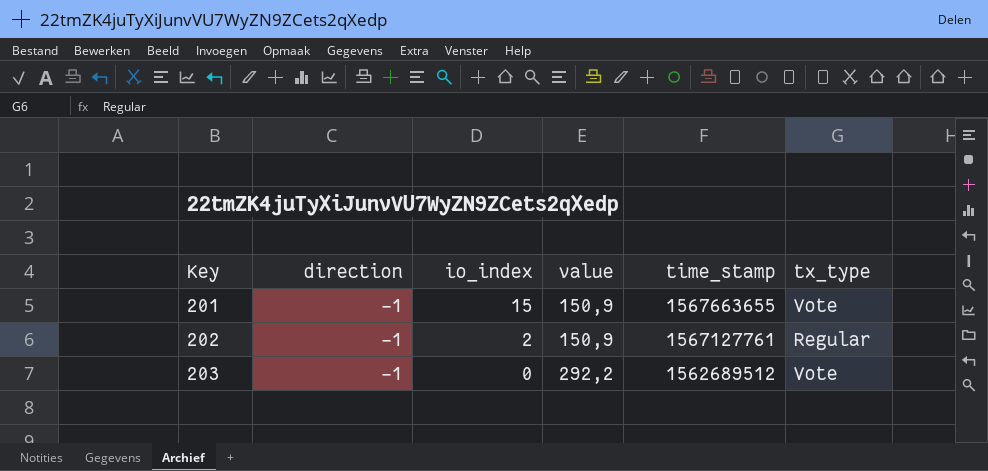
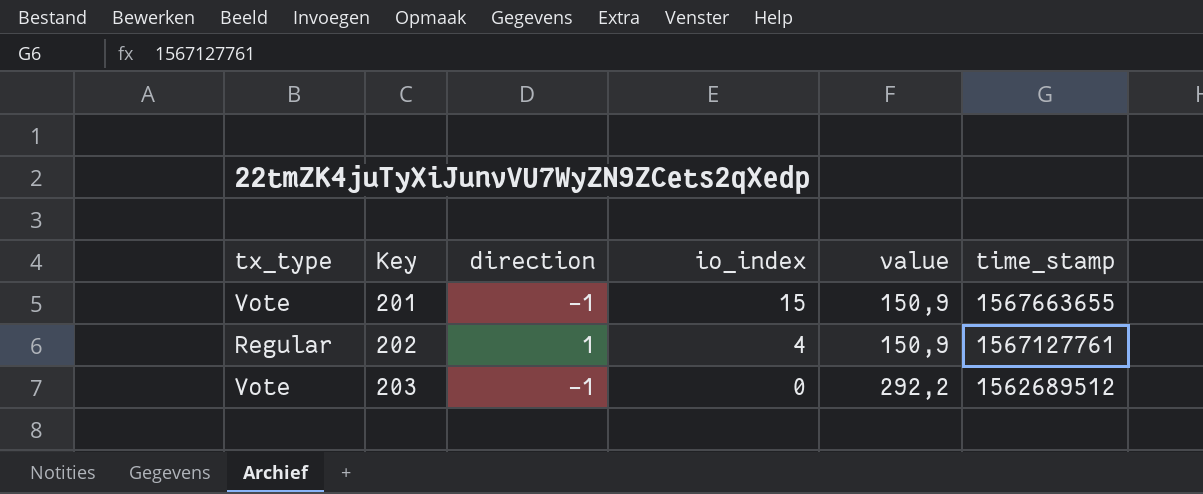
column tx_type | position: 6 -> 1
202 | direction: -1 -> 1
202 | io_index: 2 -> 4

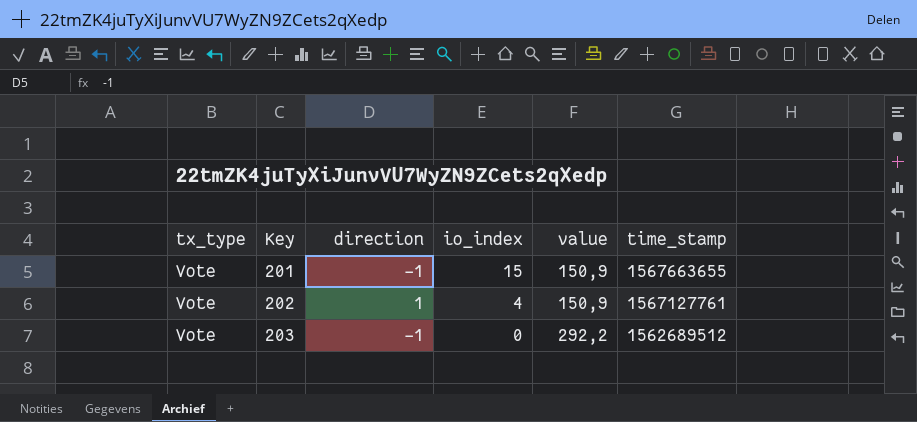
202 | tx_type: Regular -> Vote

